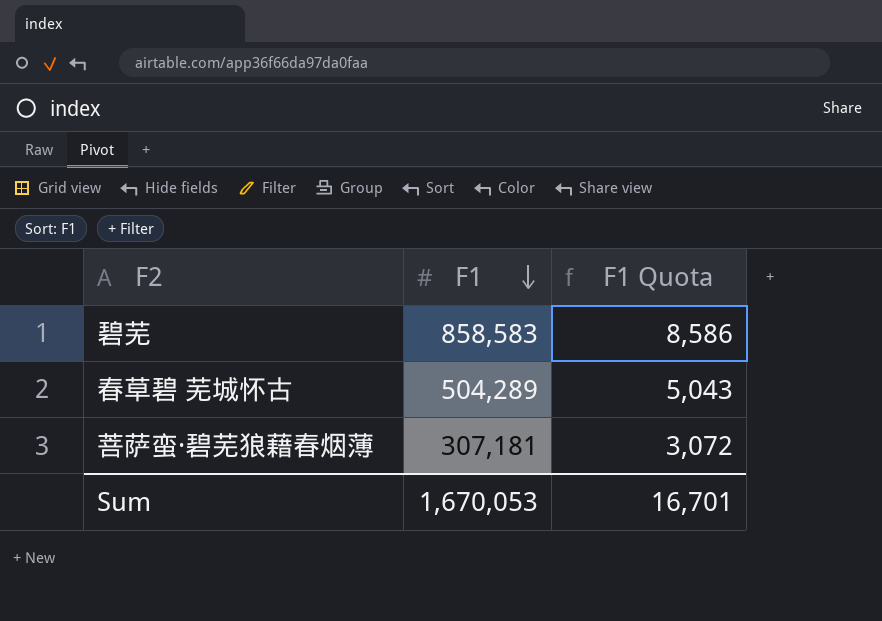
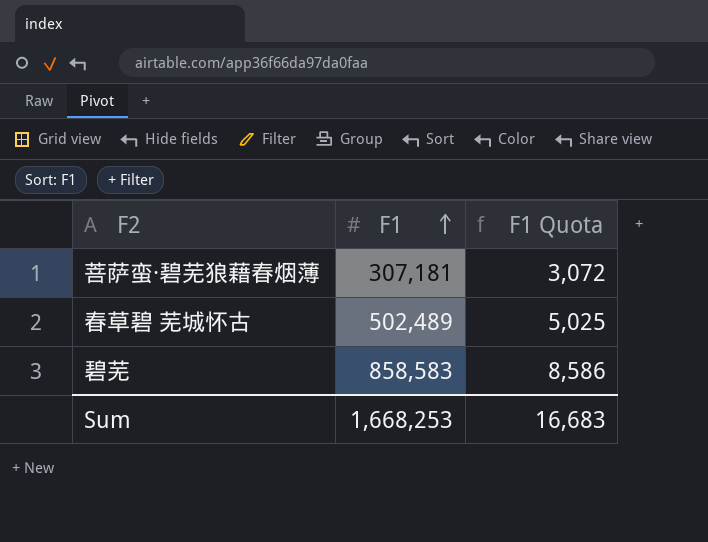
row order: F1 descending -> F1 ascending
春草碧 芜城怀古 | F1: 504,289 -> 502,489
春草碧 芜城怀古 | F1 Quota: 5,043 -> 5,025
Sum | F1: 1,670,053 -> 1,668,253
Sum | F1 Quota: 16,701 -> 16,683

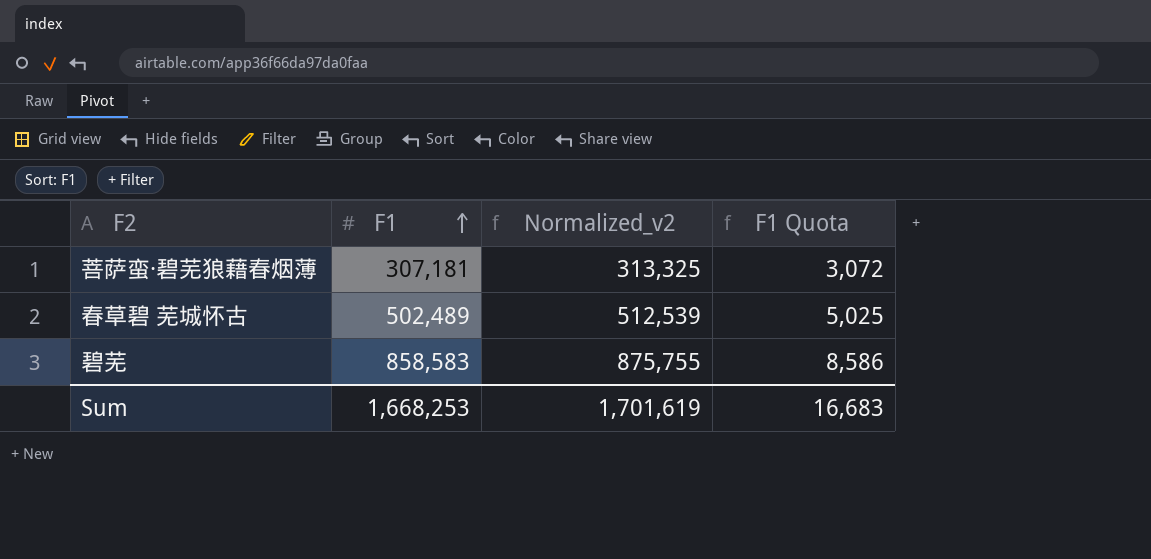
column Normalized_v2 | formula: none -> [F1] * 1.02

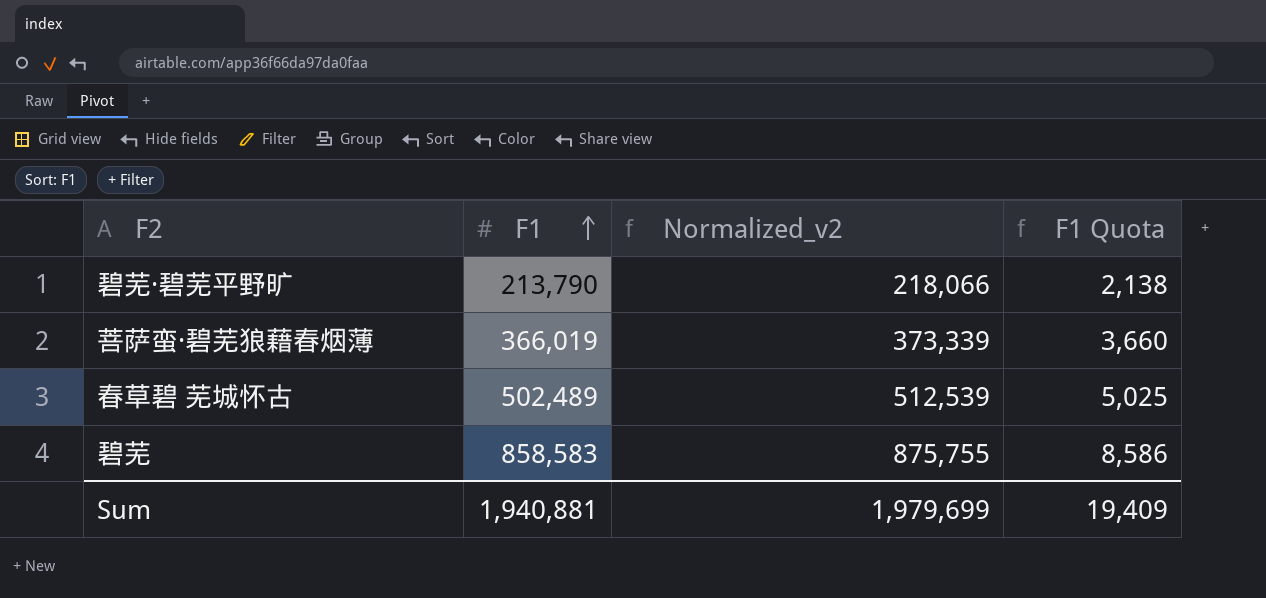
row 碧芜·碧芜平野旷: none -> 213,790 | 218,066 | 2,138
菩萨蛮·碧芜狼藉春烟薄 | F1: 307,181 -> 366,019
菩萨蛮·碧芜狼藉春烟薄 | Normalized_v2: 313,325 -> 373,339
菩萨蛮·碧芜狼藉春烟薄 | F1 Quota: 3,072 -> 3,660
Sum | F1: 1,668,253 -> 1,940,881
Sum | Normalized_v2: 1,701,619 -> 1,979,699
Sum | F1 Quota: 16,683 -> 19,409

